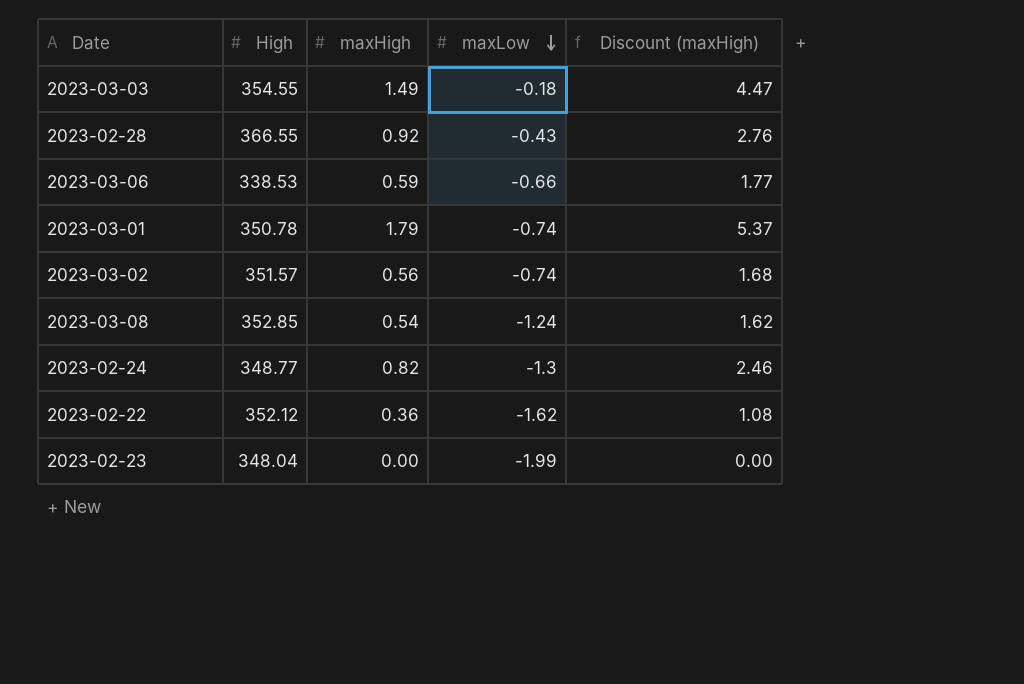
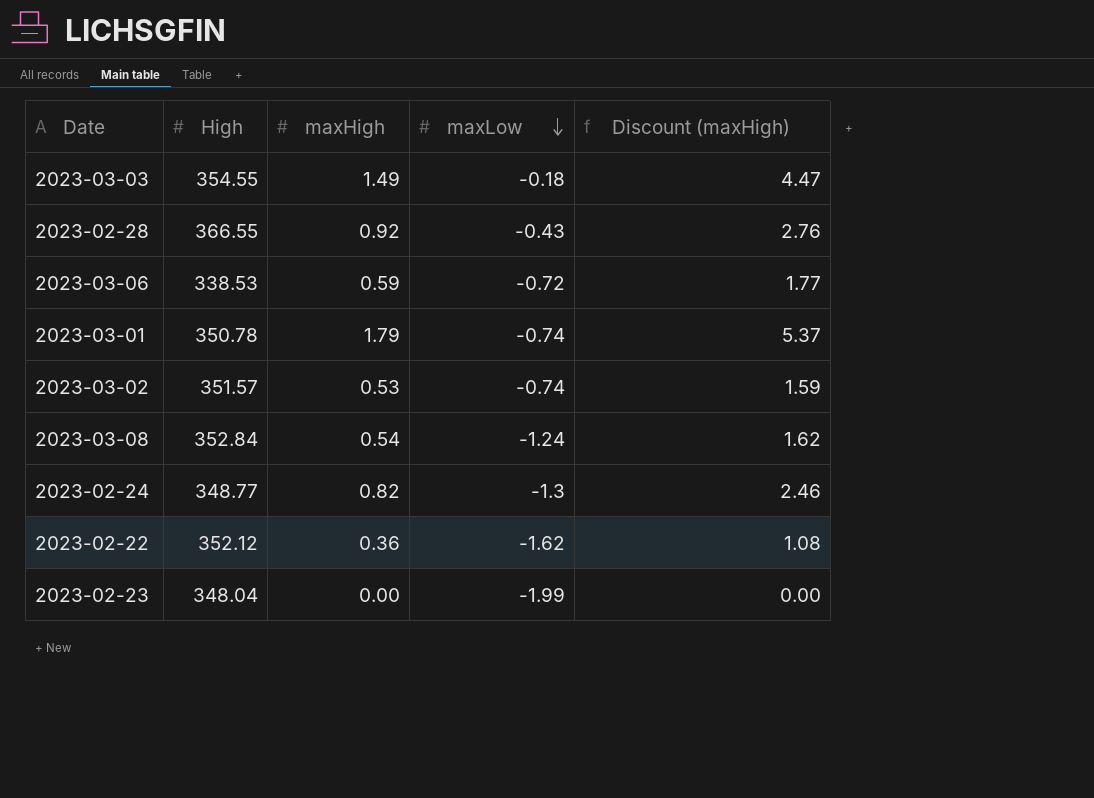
2023-03-06 | maxLow: -0.66 -> -0.72
2023-03-02 | maxHigh: 0.56 -> 0.53
2023-03-02 | Discount (maxHigh): 1.68 -> 1.59
2023-03-08 | High: 352.85 -> 352.84

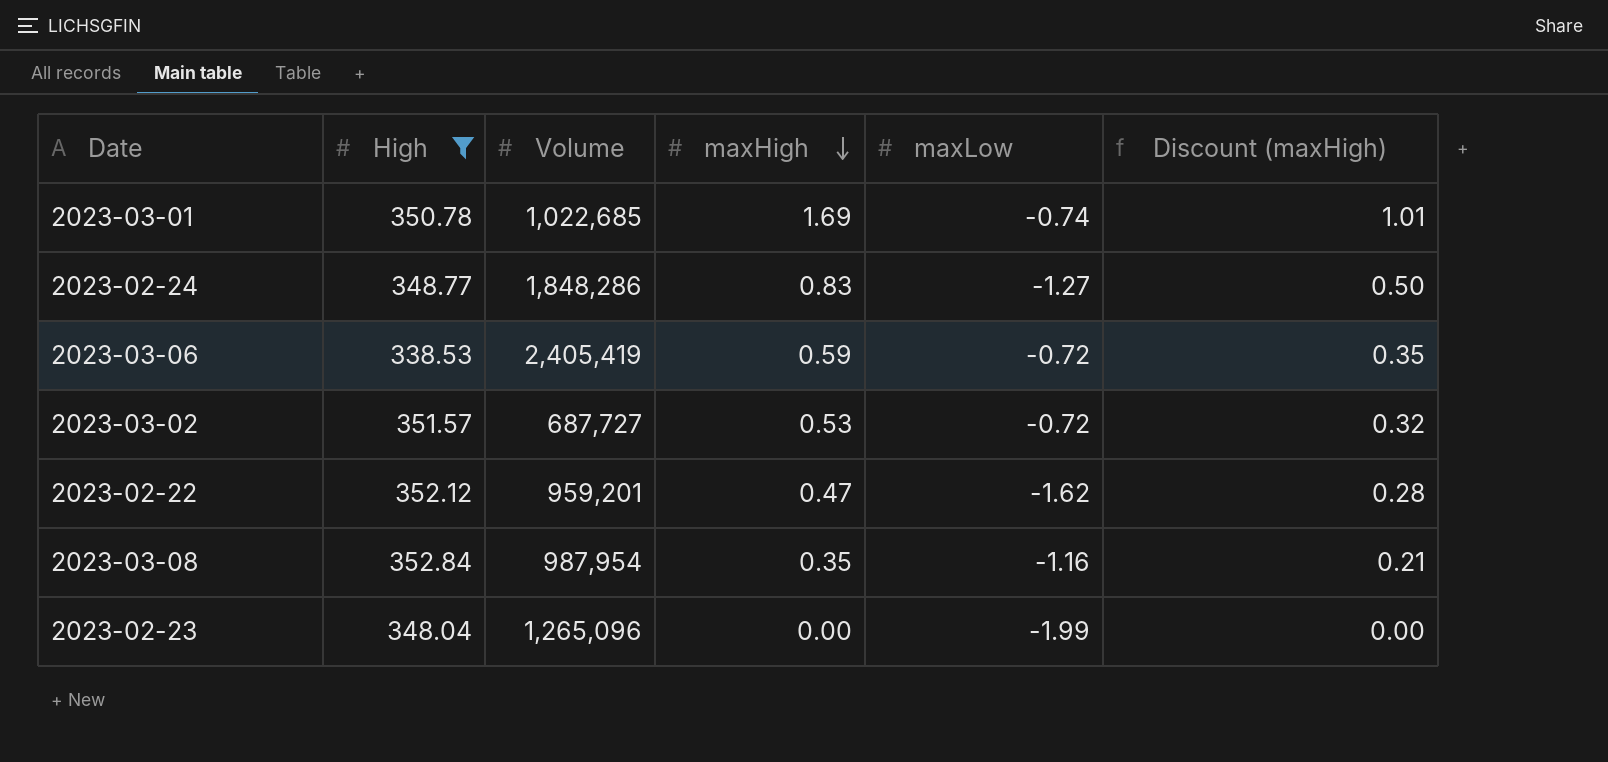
filter: none -> High <= 352.84
row order: maxLow descending -> maxHigh descending
column Volume | position: none -> 3
column Discount (maxHigh) | formula: [maxHigh] * 3 -> [maxHigh] * 0.6
2023-03-01 | maxHigh: 1.79 -> 1.69
2023-02-24 | maxHigh: 0.82 -> 0.83
2023-02-24 | maxLow: -1.3 -> -1.27
2023-03-02 | maxLow: -0.74 -> -0.72
2023-02-22 | maxHigh: 0.36 -> 0.47
2023-03-08 | maxHigh: 0.54 -> 0.35
2023-03-08 | maxLow: -1.24 -> -1.16

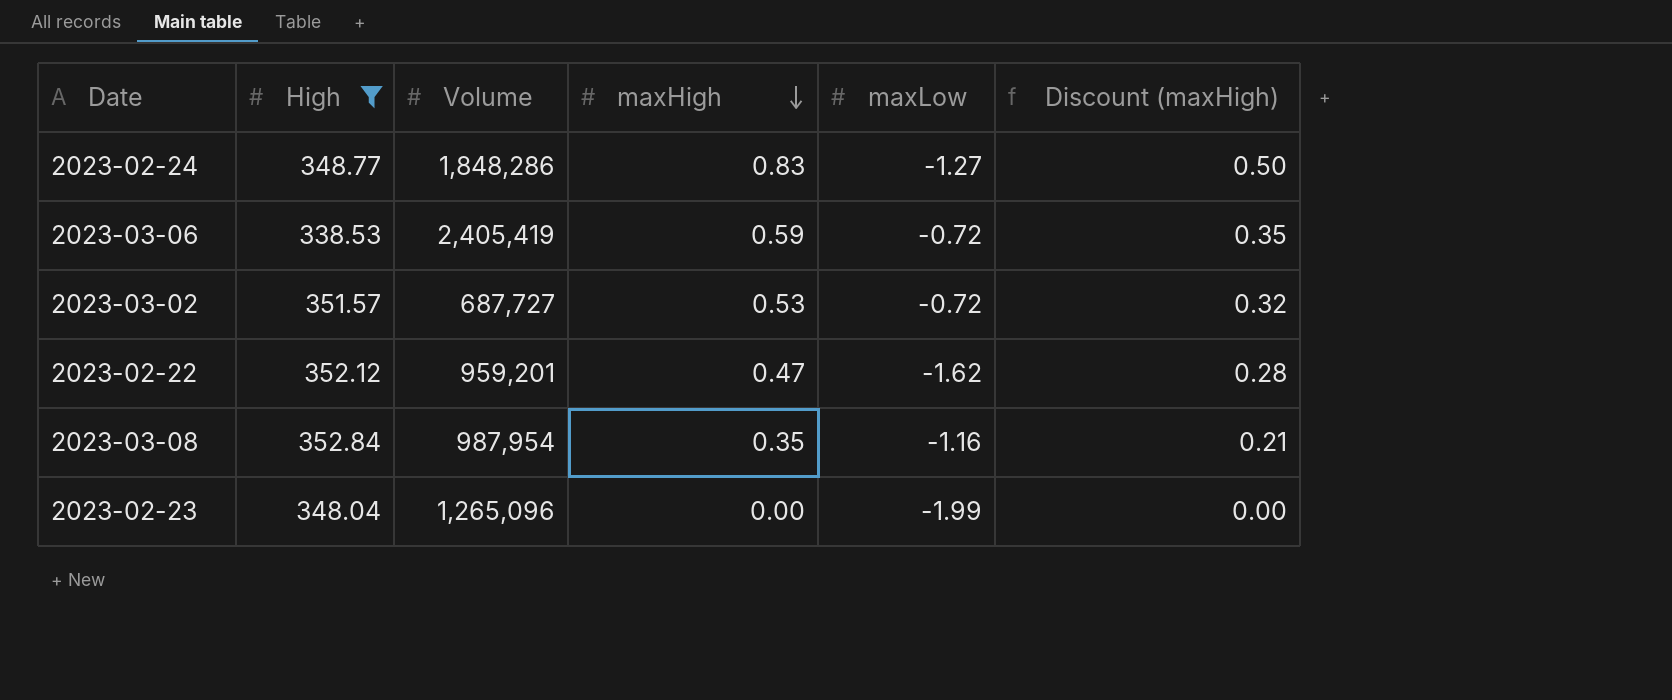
row 2023-03-01: 350.78 | 1,022,685 | 1.69 | -0.74 | 1.01 -> none

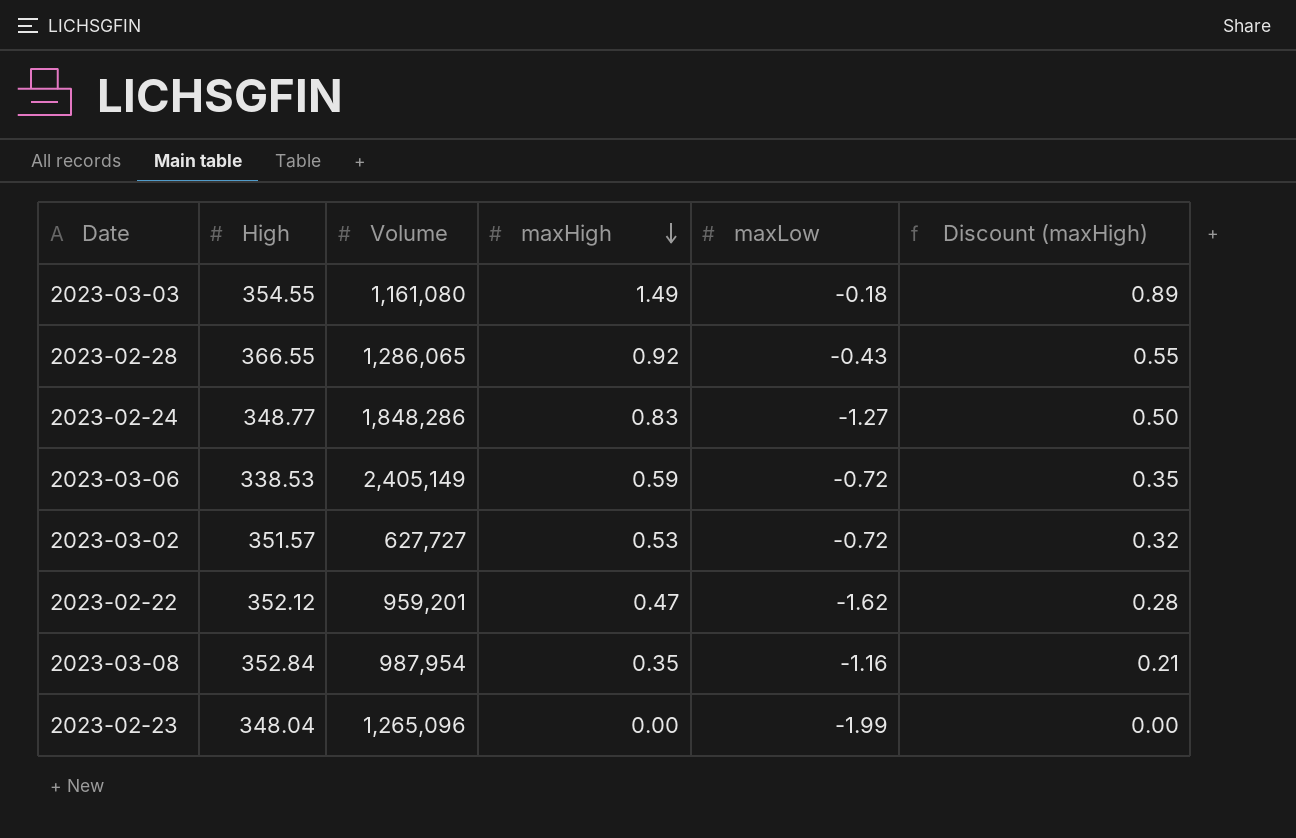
filter: High <= 352.84 -> none
2023-03-06 | Volume: 2,405,419 -> 2,405,149
2023-03-02 | Volume: 687,727 -> 627,727

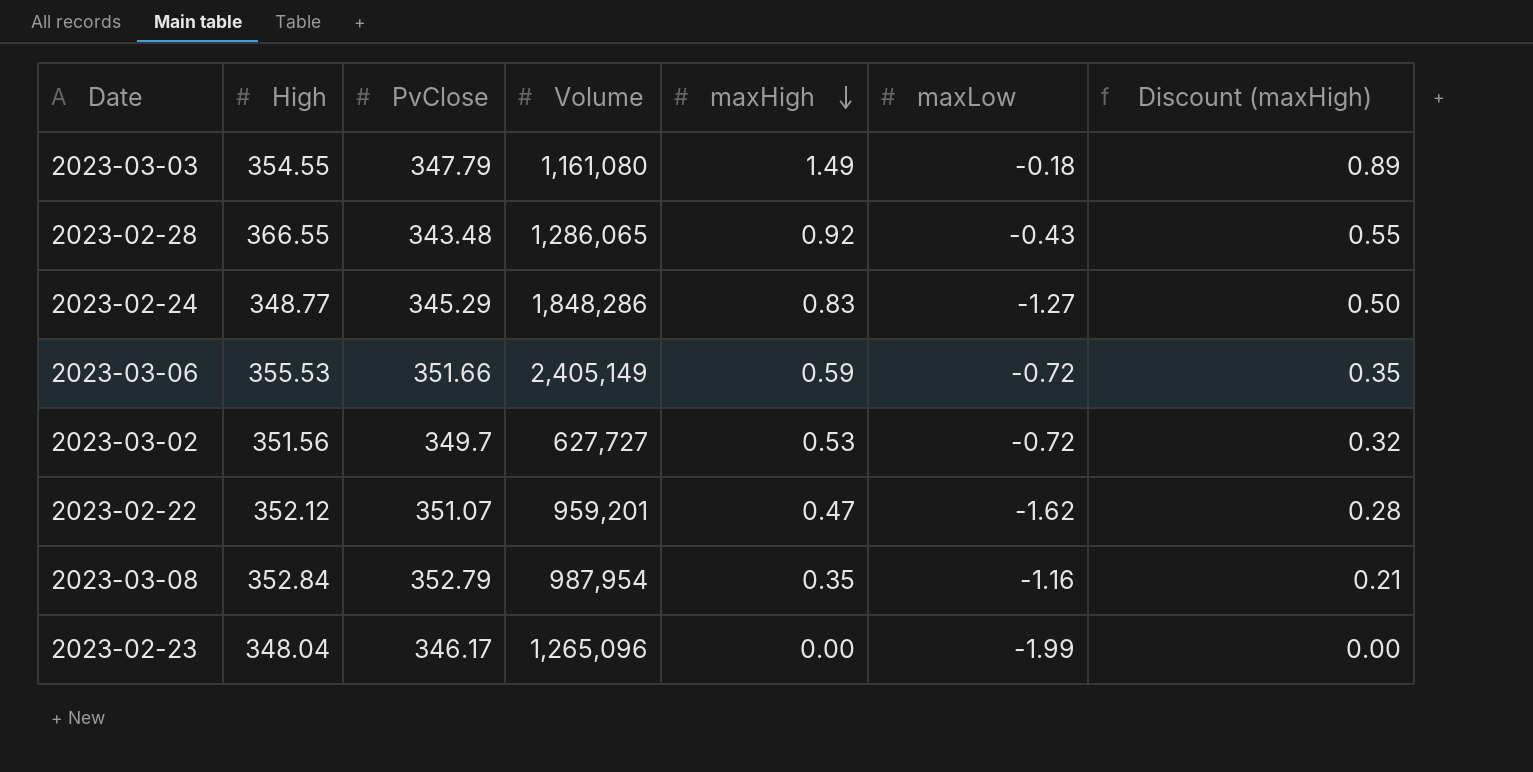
column PvClose | position: none -> 3
2023-03-06 | High: 338.53 -> 355.53
2023-03-02 | High: 351.57 -> 351.56

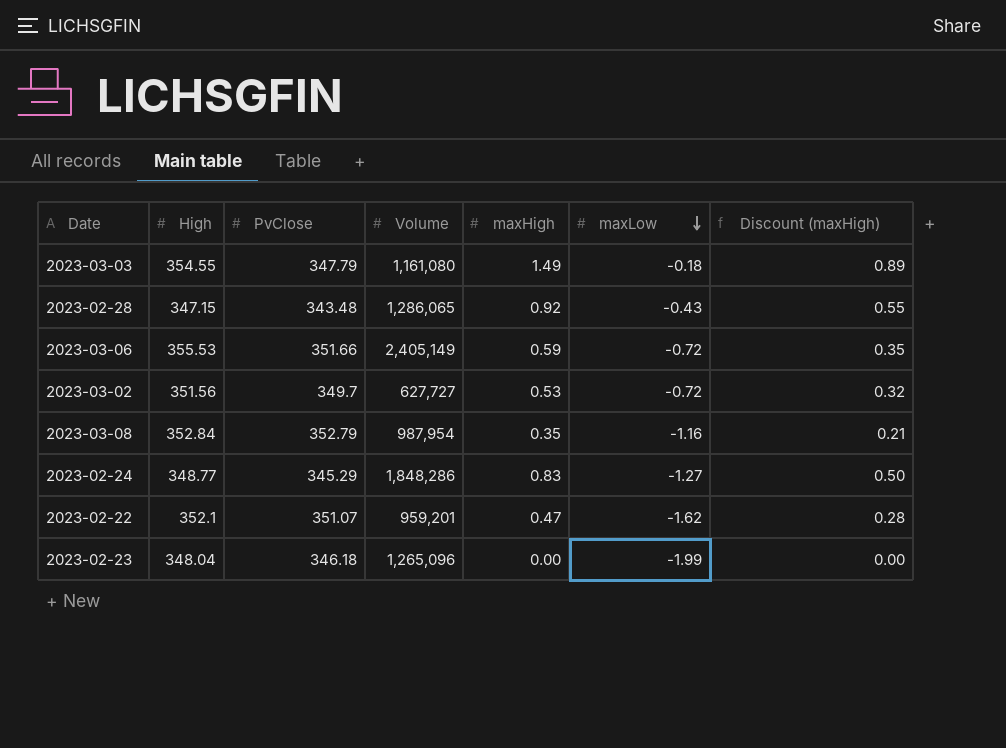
row order: maxHigh descending -> maxLow descending
2023-02-28 | High: 366.55 -> 347.15
2023-02-22 | High: 352.12 -> 352.1
2023-02-23 | PvClose: 346.17 -> 346.18

